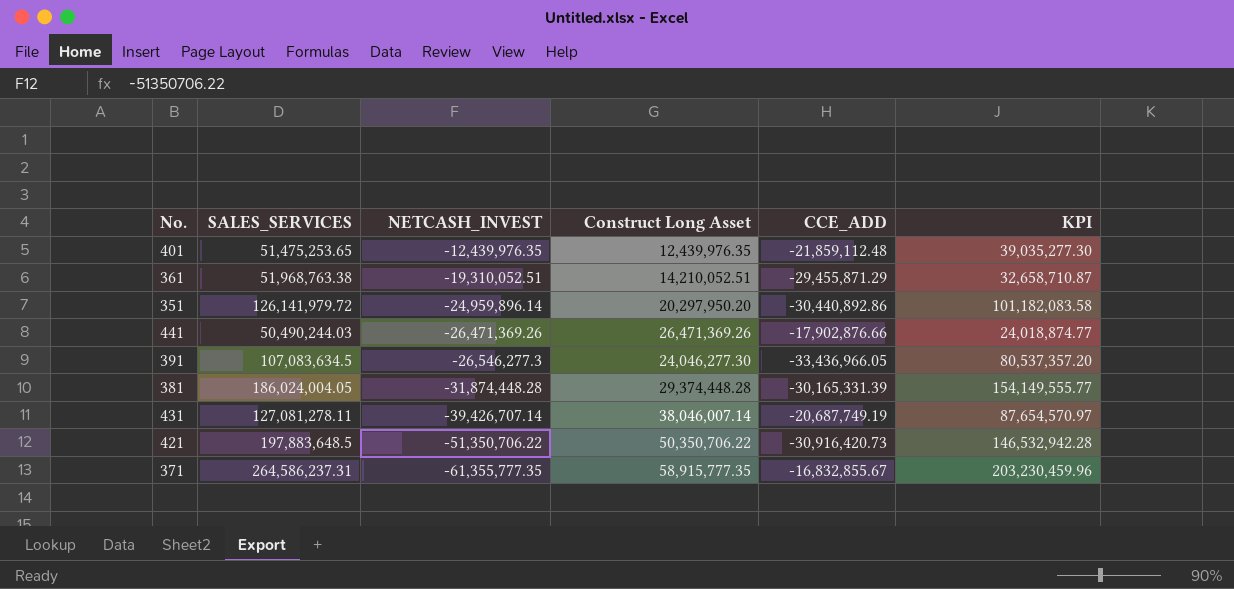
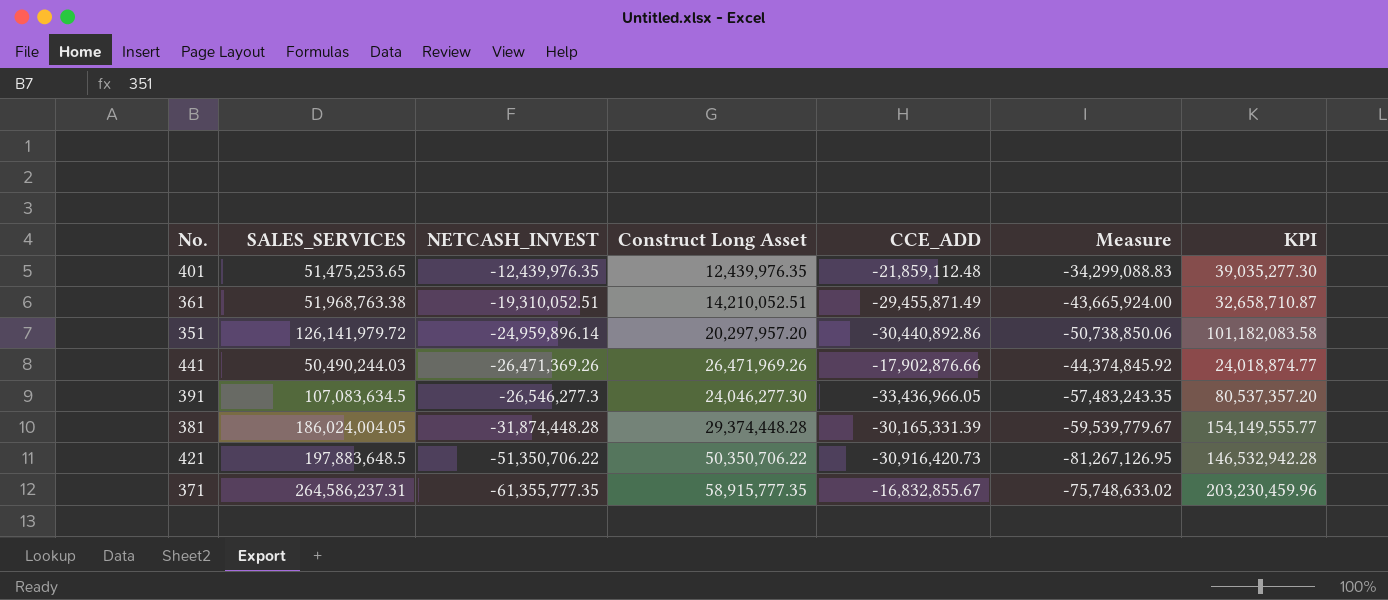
column Measure | formula: none -> [CCE_ADD] - [Construct Long Asset]
row 431: 127,081,278.11 | -39,426,707.14 | 38,046,007.14 | -20,687,749.19 | 87,654,570.97 -> none
361 | CCE_ADD: -29,455,871.29 -> -29,455,871.49
351 | Construct Long Asset: 20,297,950.20 -> 20,297,957.20
441 | Construct Long Asset: 26,471,369.26 -> 26,471,969.26

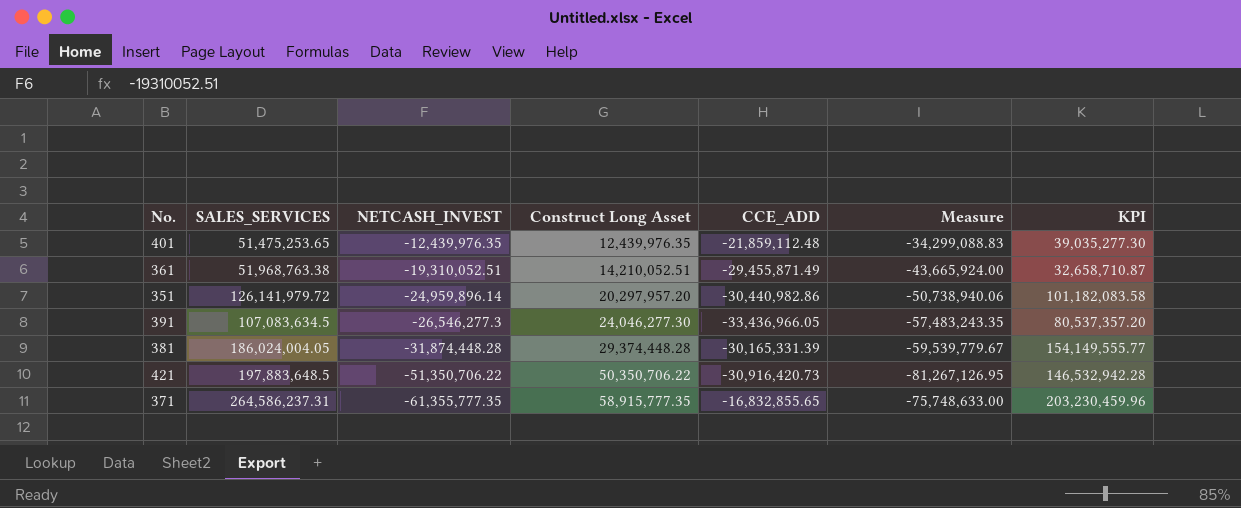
row 441: 50,490,244.03 | -26,471,369.26 | 26,471,969.26 | -17,902,876.66 | -44,374,845.92 | 24,018,874.77 -> none
351 | CCE_ADD: -30,440,892.86 -> -30,440,982.86
351 | Measure: -50,738,850.06 -> -50,738,940.06
371 | CCE_ADD: -16,832,855.67 -> -16,832,855.65
371 | Measure: -75,748,633.02 -> -75,748,633.00

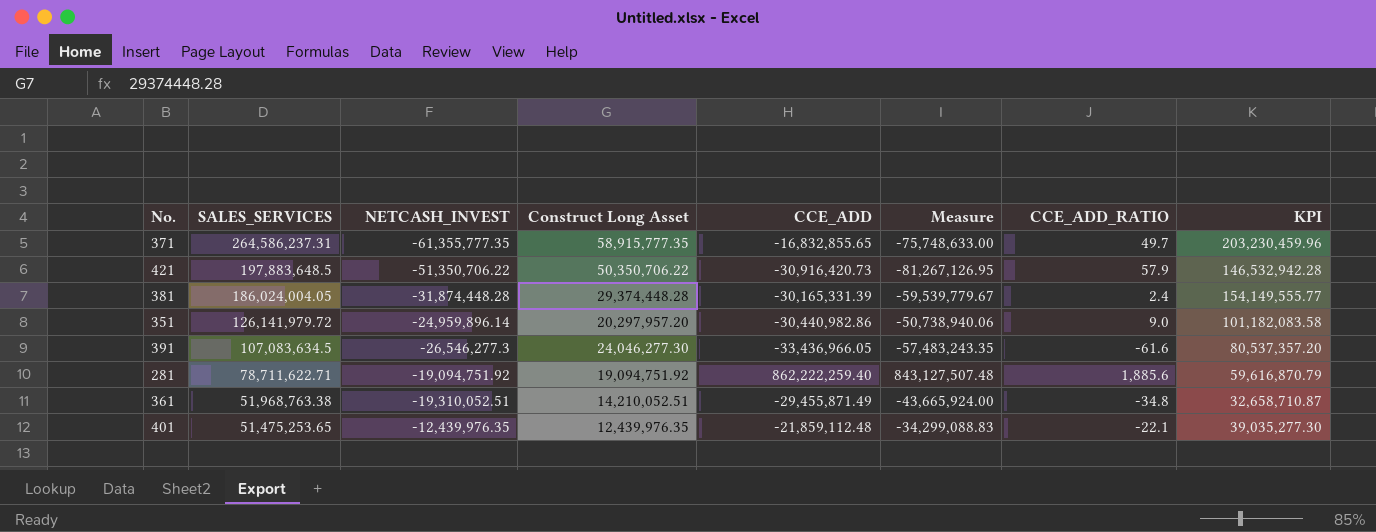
row order: NETCASH_INVEST descending -> SALES_SERVICES descending
column CCE_ADD_RATIO | position: none -> 7
row 281: none -> 78,711,622.71 | -19,094,751.92 | 19,094,751.92 | 862,222,259.40 | 843,127,507.48 | 1,885.6 | 59,616,870.79

